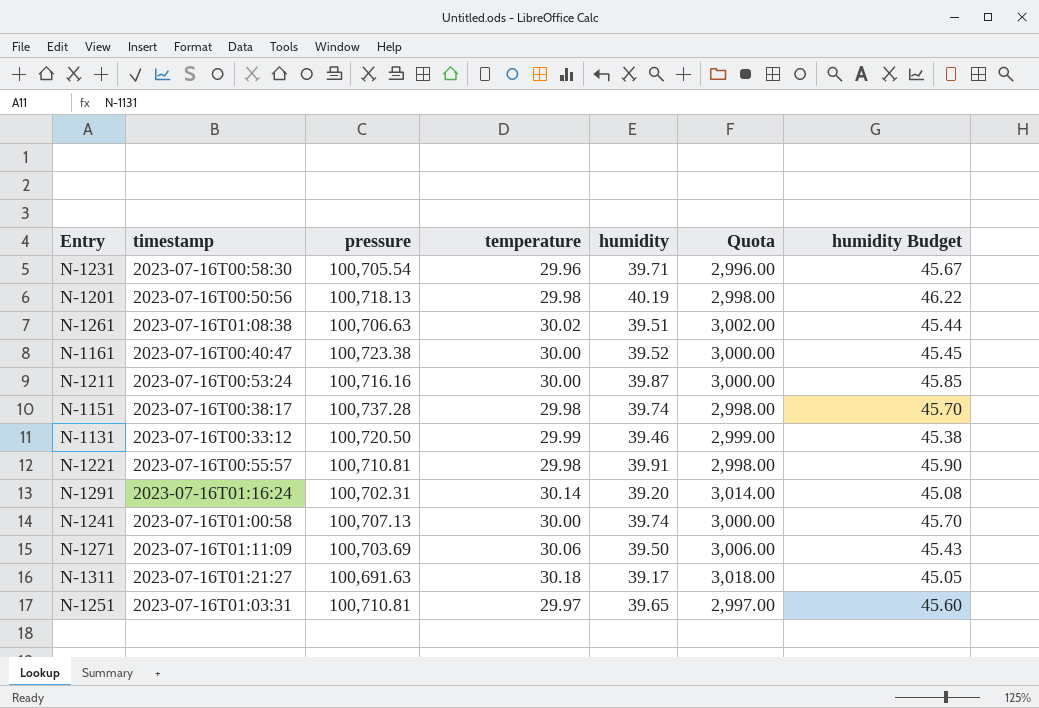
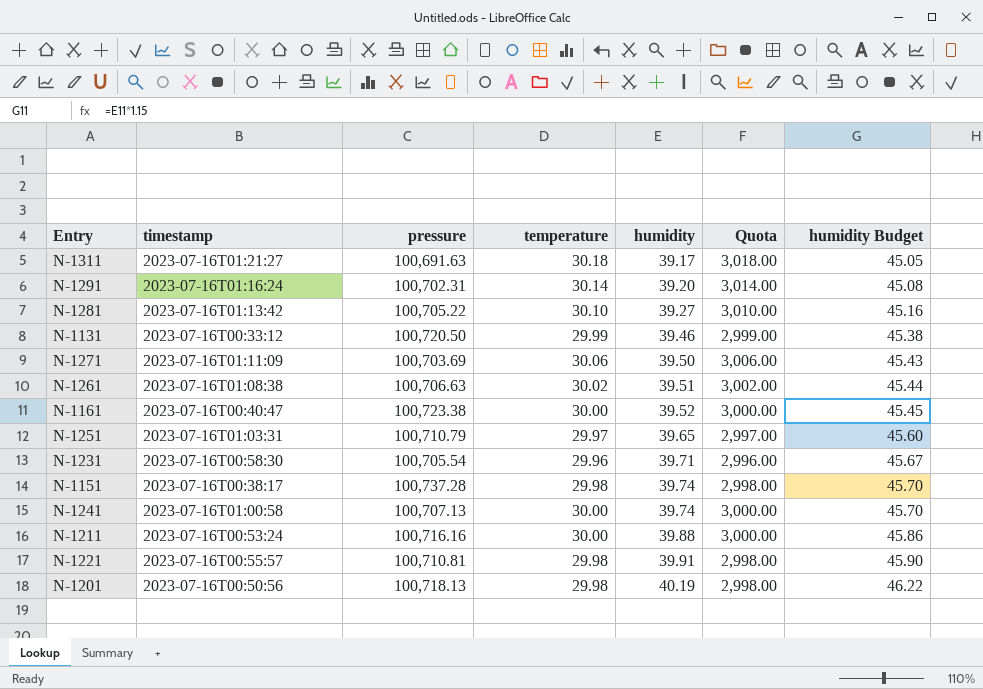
row order: none -> humidity ascending
row N-1281: none -> 2023-07-16T01:13:42 | 100,705.22 | 30.10 | 39.27 | 3,010.00 | 45.16
N-1251 | pressure: 100,710.81 -> 100,710.79
N-1211 | humidity: 39.87 -> 39.88
N-1211 | humidity Budget: 45.85 -> 45.86

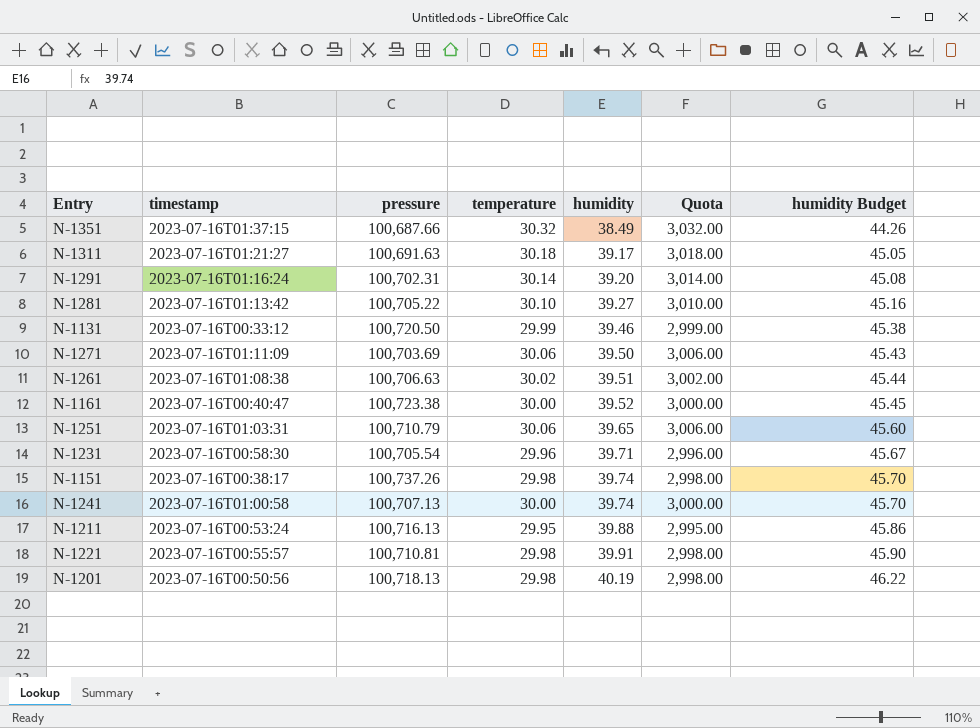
row N-1351: none -> 2023-07-16T01:37:15 | 100,687.66 | 30.32 | 38.49 | 3,032.00 | 44.26
N-1251 | temperature: 29.97 -> 30.06
N-1251 | Quota: 2,997.00 -> 3,006.00
N-1151 | pressure: 100,737.28 -> 100,737.26
N-1211 | pressure: 100,716.16 -> 100,716.13
N-1211 | temperature: 30.00 -> 29.95
N-1211 | Quota: 3,000.00 -> 2,995.00

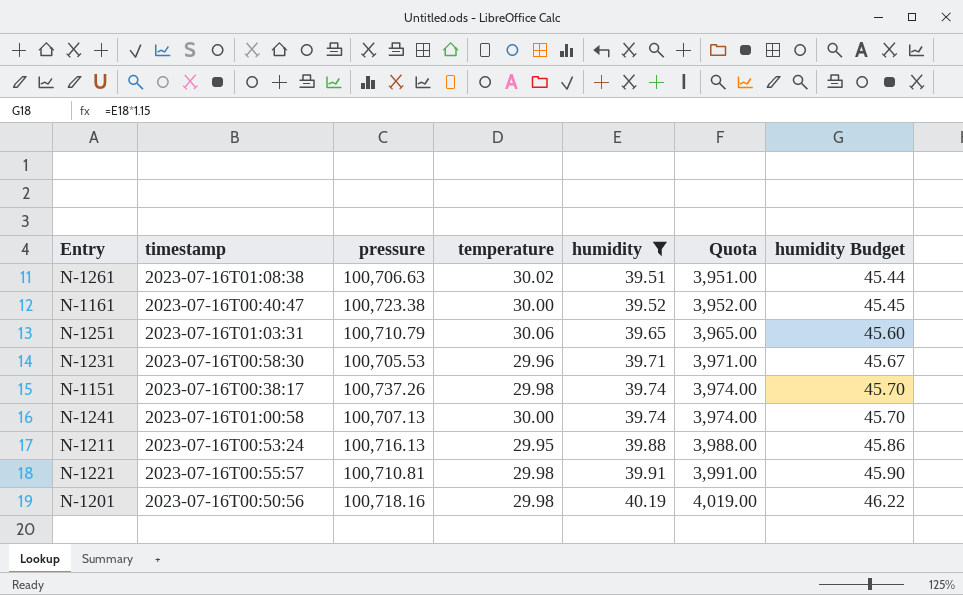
filter: none -> humidity >= 39.51
column Quota | formula: [temperature] * 100 -> [humidity] * 100
N-1231 | pressure: 100,705.54 -> 100,705.53
N-1201 | pressure: 100,718.13 -> 100,718.16

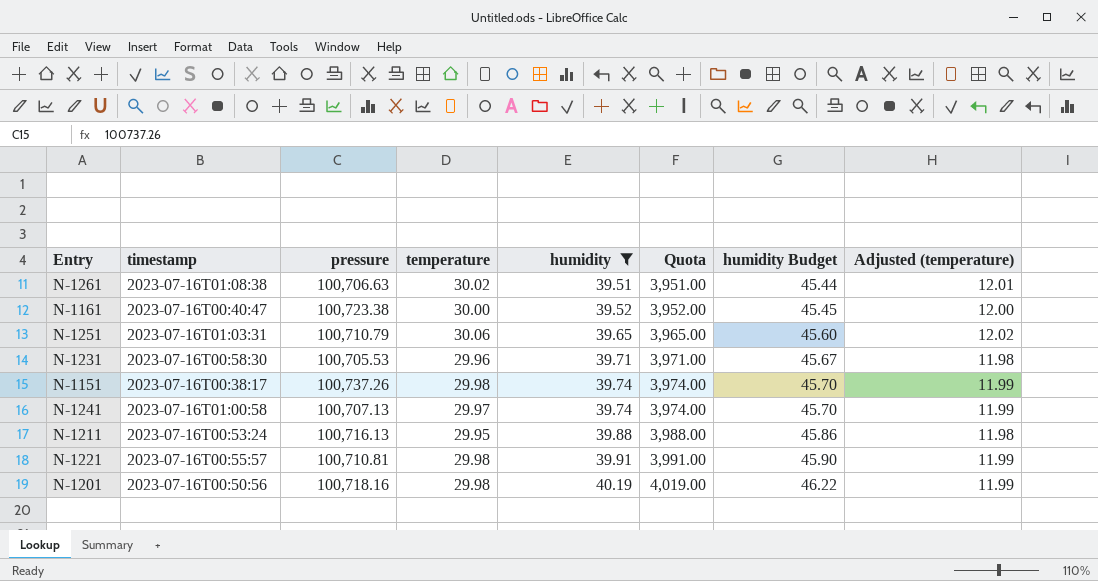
column Adjusted (temperature) | formula: none -> [temperature] * 0.4
N-1241 | temperature: 30.00 -> 29.97

